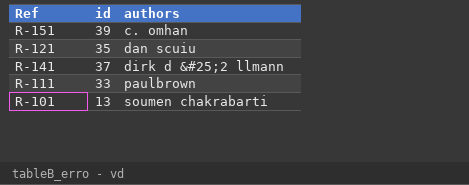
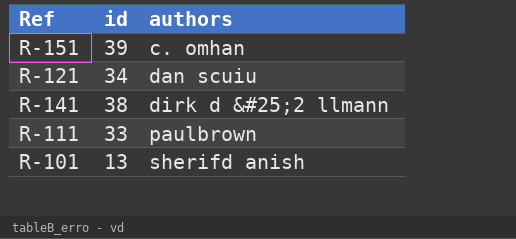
R-121 | id: 35 -> 34
R-141 | id: 37 -> 38
R-101 | authors: soumen chakrabarti -> sherifd anish

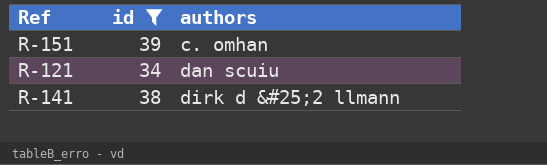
filter: none -> id >= 34

